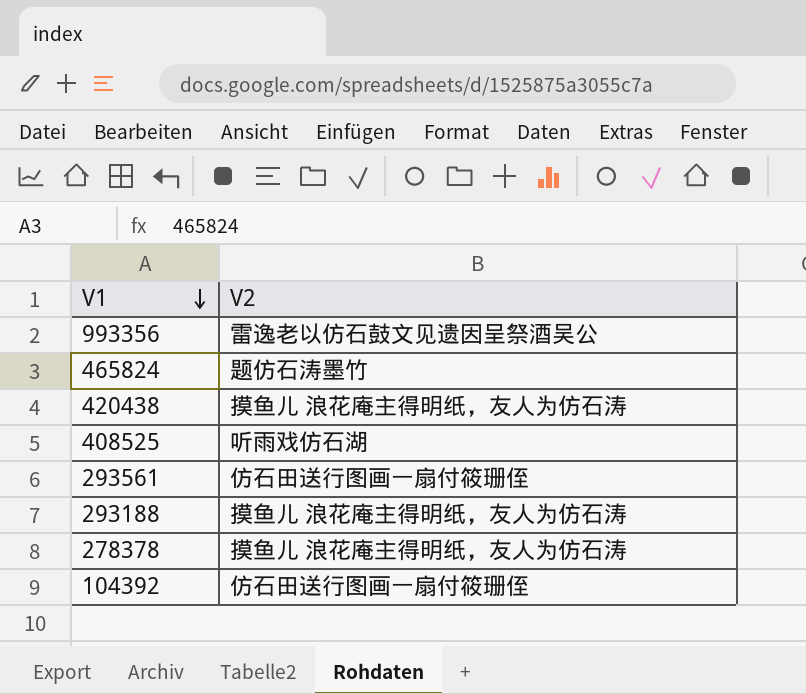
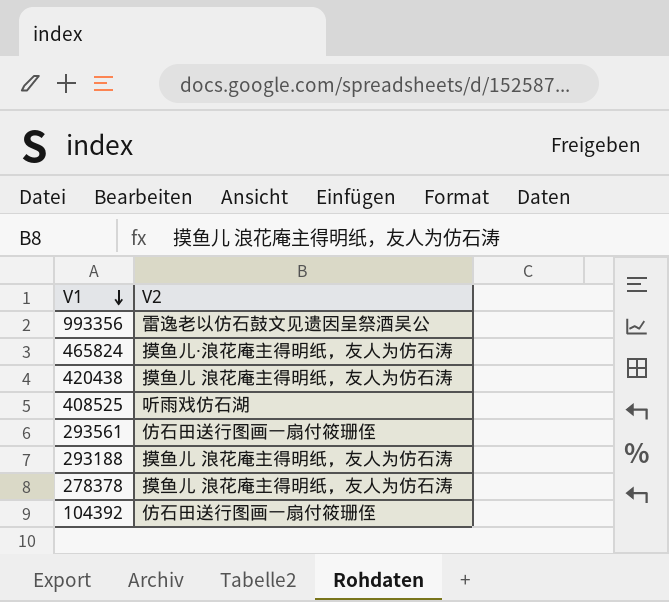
465824 | V2: 题仿石涛墨竹 -> 摸鱼儿·浪花庵主得明纸，友人为仿石涛

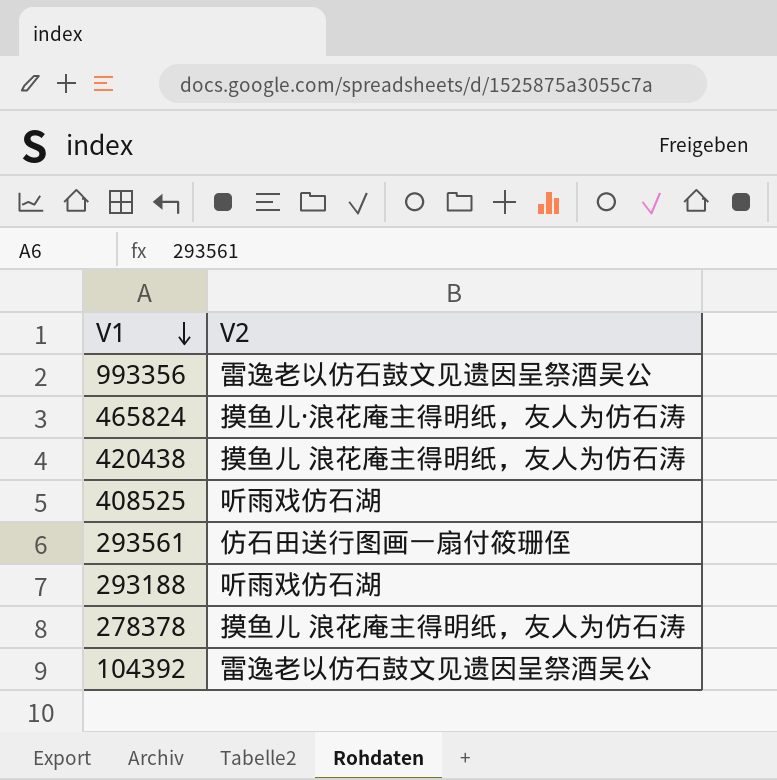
293188 | V2: 摸鱼儿 浪花庵主得明纸，友人为仿石涛 -> 听雨戏仿石湖
104392 | V2: 仿石田送行图画一扇付筱珊侄 -> 雷逸老以仿石鼓文见遗因呈祭酒吴公

